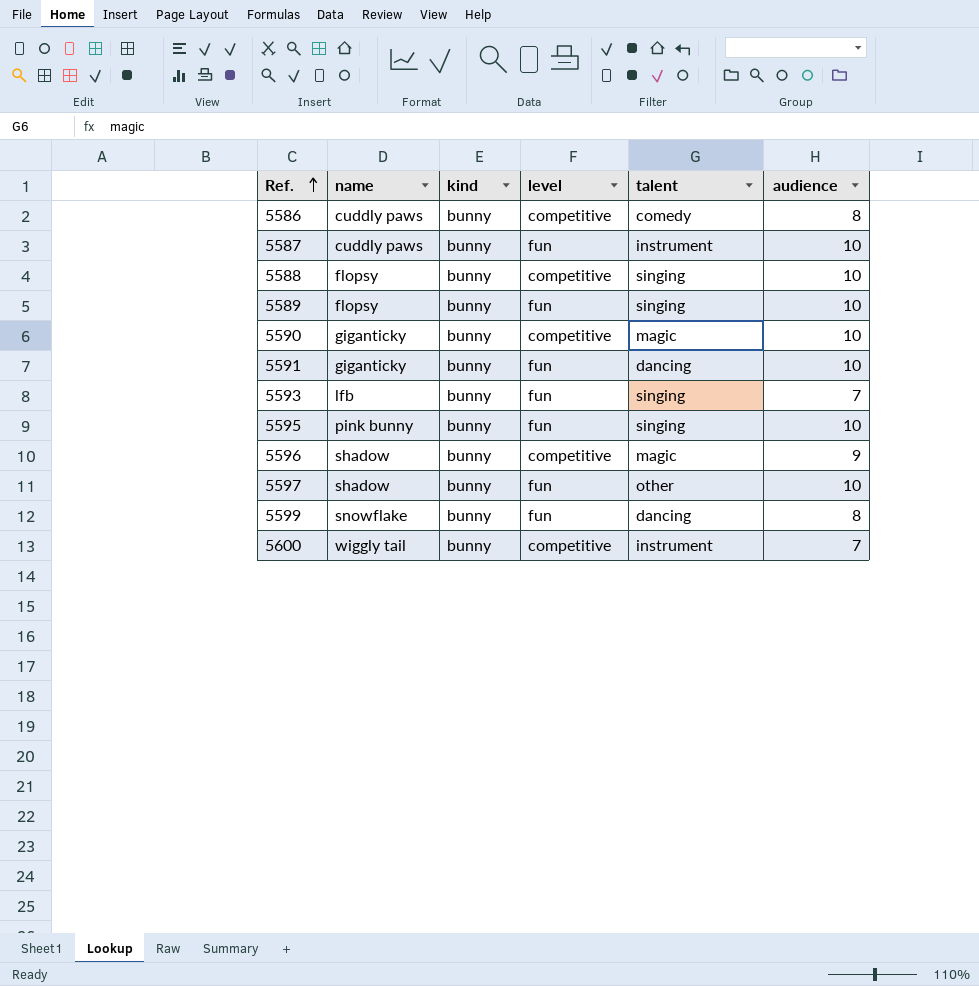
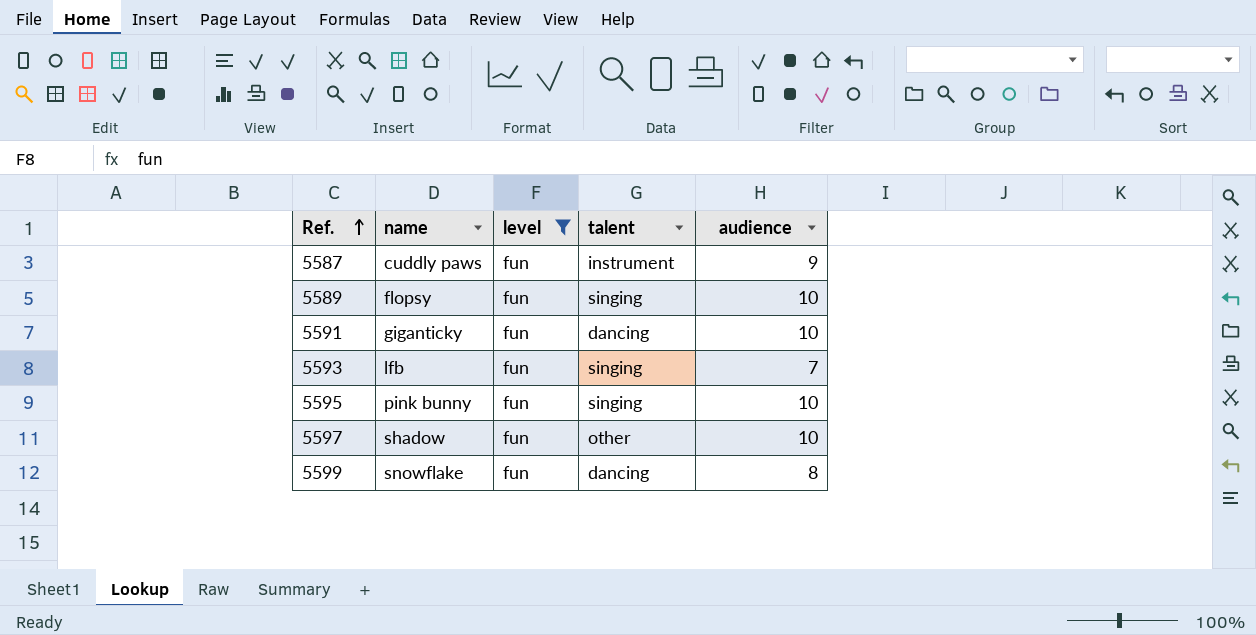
filter: none -> level = fun
column kind | position: 3 -> none
5587 | audience: 10 -> 9

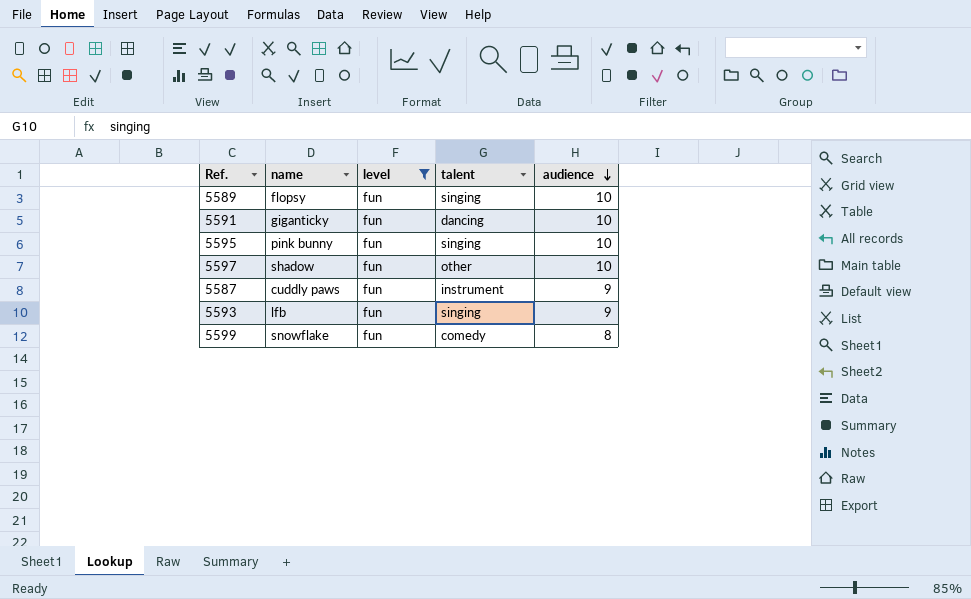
row order: Ref. ascending -> audience descending
5593 | audience: 7 -> 9
5599 | talent: dancing -> comedy

